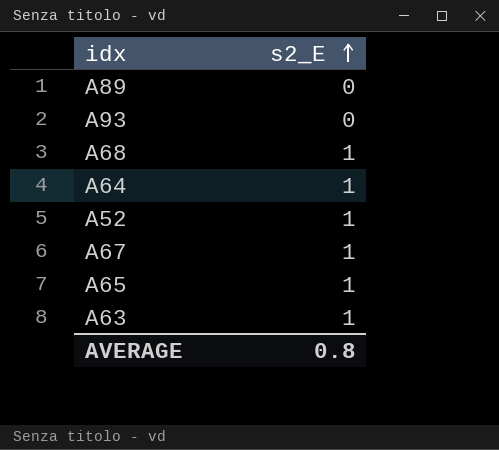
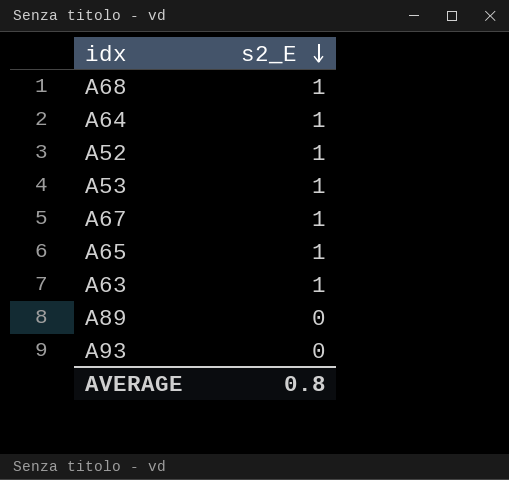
row order: s2_E ascending -> s2_E descending
row A53: none -> 1

